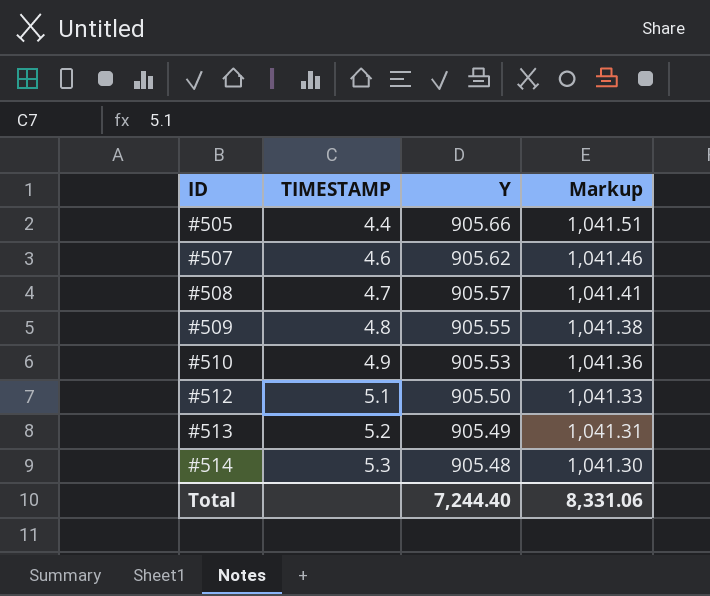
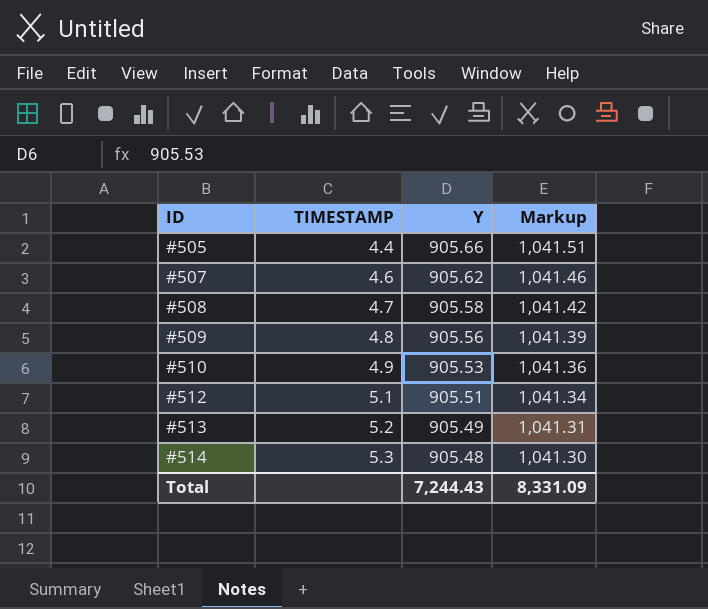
#508 | Y: 905.57 -> 905.58
#508 | Markup: 1,041.41 -> 1,041.42
#509 | Y: 905.55 -> 905.56
#509 | Markup: 1,041.38 -> 1,041.39
#512 | Y: 905.50 -> 905.51
#512 | Markup: 1,041.33 -> 1,041.34
Total | Y: 7,244.40 -> 7,244.43
Total | Markup: 8,331.06 -> 8,331.09

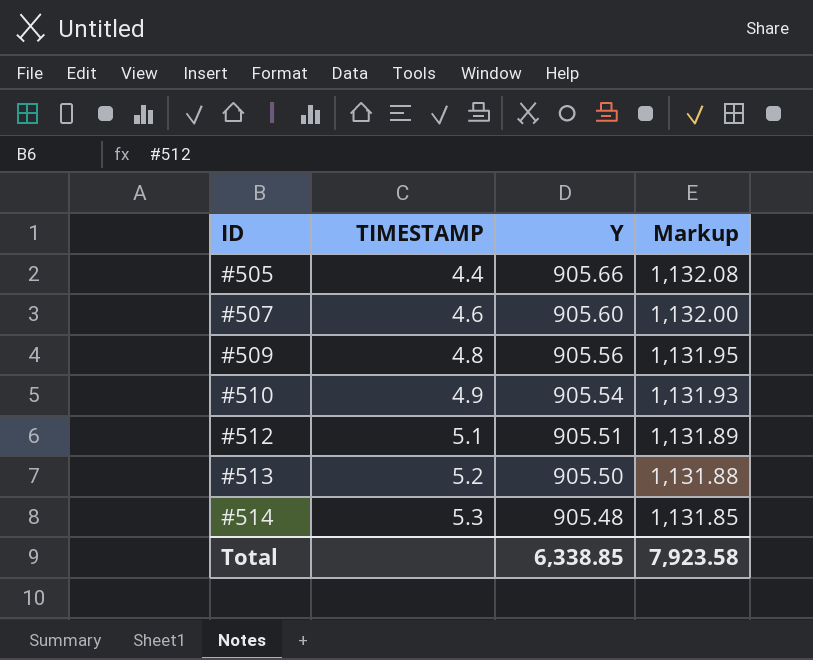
column Markup | formula: [Y] * 1.15 -> [Y] * 1.25
row #508: 4.7 | 905.58 | 1,041.42 -> none
#507 | Y: 905.62 -> 905.60
#510 | Y: 905.53 -> 905.54
#513 | Y: 905.49 -> 905.50
Total | Y: 7,244.43 -> 6,338.85
Total | Markup: 8,331.09 -> 7,923.58

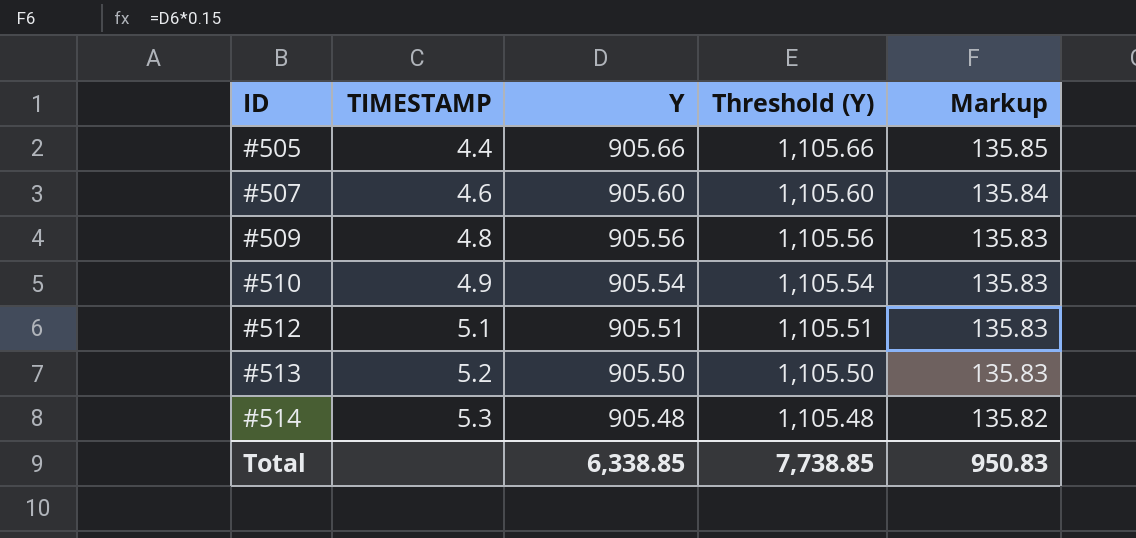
column Threshold (Y) | formula: none -> [Y] + 200
column Markup | formula: [Y] * 1.25 -> [Y] * 0.15
Total | Markup: 7,923.58 -> 950.83

